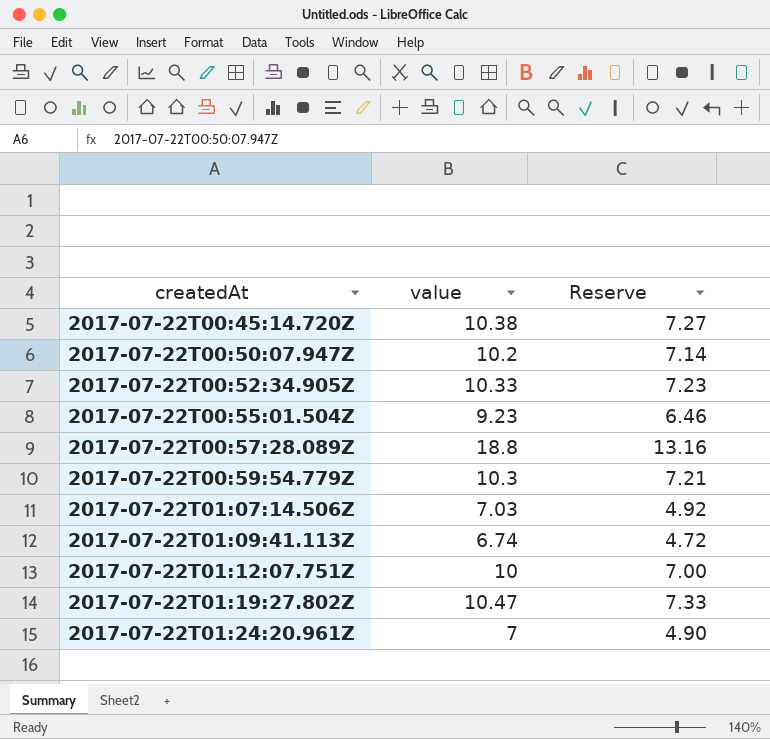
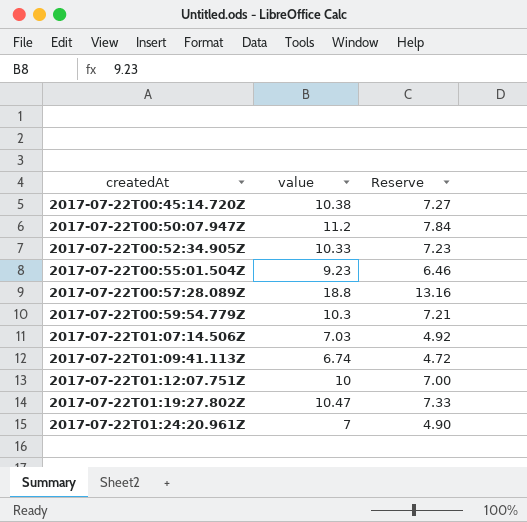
2017-07-22T00:50:07.947Z | value: 10.2 -> 11.2
2017-07-22T00:50:07.947Z | Reserve: 7.14 -> 7.84

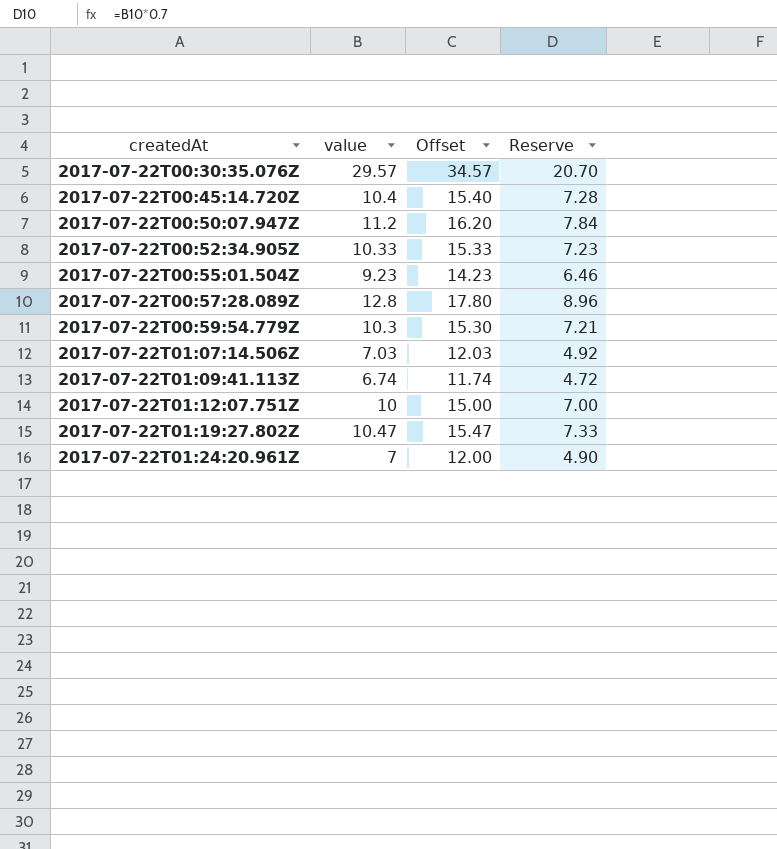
column Offset | formula: none -> [value] + 5
row 2017-07-22T00:30:35.076Z: none -> 29.57 | 34.57 | 20.70
2017-07-22T00:45:14.720Z | value: 10.38 -> 10.4
2017-07-22T00:45:14.720Z | Reserve: 7.27 -> 7.28
2017-07-22T00:57:28.089Z | value: 18.8 -> 12.8
2017-07-22T00:57:28.089Z | Reserve: 13.16 -> 8.96

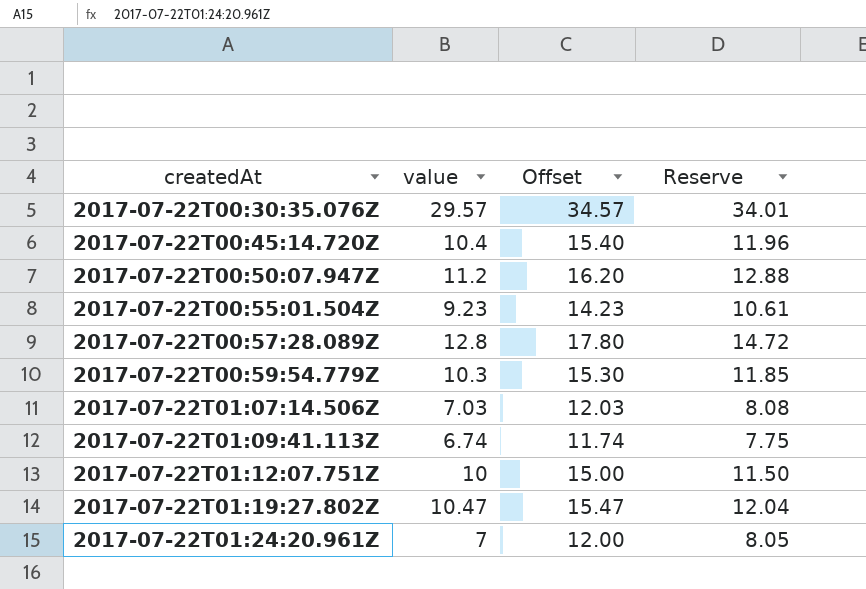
column Reserve | formula: [value] * 0.7 -> [value] * 1.15
row 2017-07-22T00:52:34.905Z: 10.33 | 15.33 | 7.23 -> none

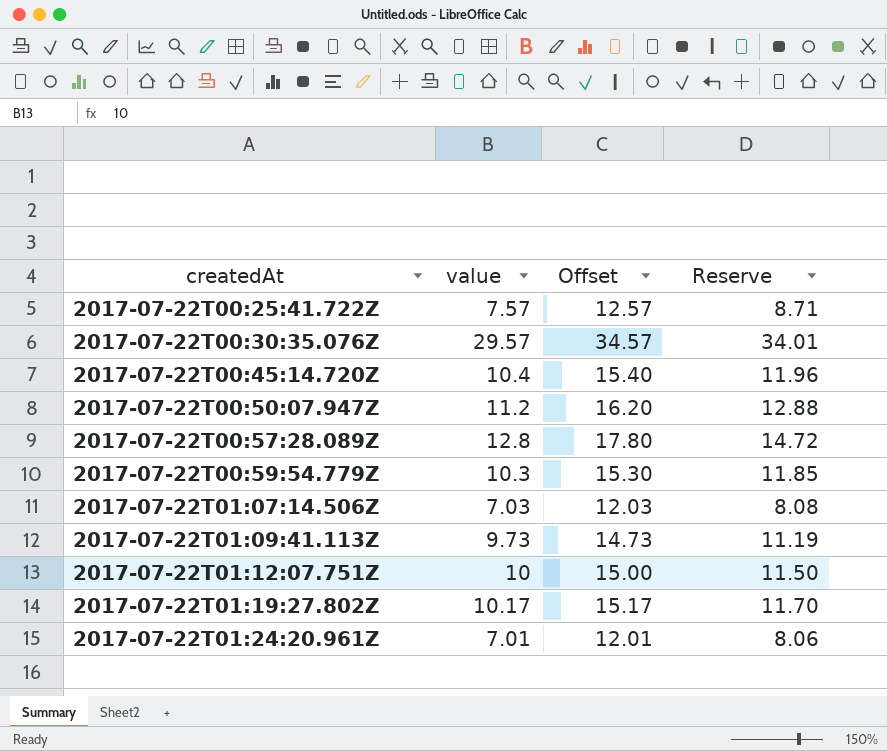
row 2017-07-22T00:55:01.504Z: 9.23 | 14.23 | 10.61 -> none
row 2017-07-22T00:25:41.722Z: none -> 7.57 | 12.57 | 8.71
2017-07-22T01:09:41.113Z | value: 6.74 -> 9.73
2017-07-22T01:09:41.113Z | Offset: 11.74 -> 14.73
2017-07-22T01:09:41.113Z | Reserve: 7.75 -> 11.19
2017-07-22T01:19:27.802Z | value: 10.47 -> 10.17
2017-07-22T01:19:27.802Z | Offset: 15.47 -> 15.17
2017-07-22T01:19:27.802Z | Reserve: 12.04 -> 11.70
2017-07-22T01:24:20.961Z | value: 7 -> 7.01
2017-07-22T01:24:20.961Z | Offset: 12.00 -> 12.01
2017-07-22T01:24:20.961Z | Reserve: 8.05 -> 8.06

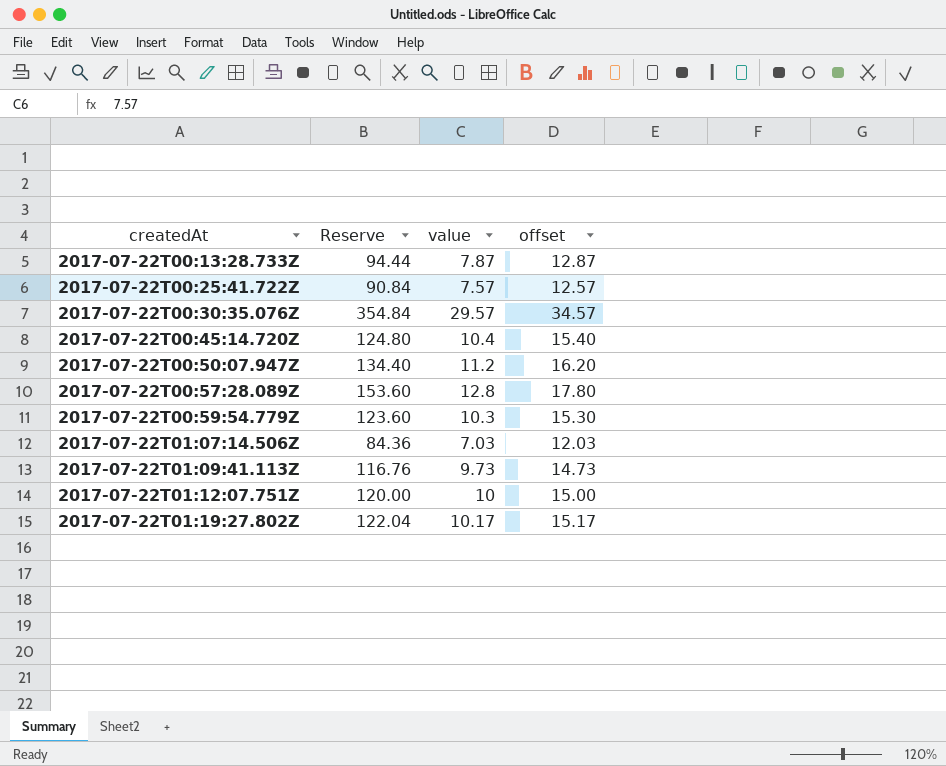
column Reserve | formula: [value] * 1.15 -> [value] * 12
column Reserve | position: 4 -> 2
column name: Offset -> offset
row 2017-07-22T01:24:20.961Z: 7.01 | 12.01 | 8.06 -> none
row 2017-07-22T00:13:28.733Z: none -> 94.44 | 7.87 | 12.87

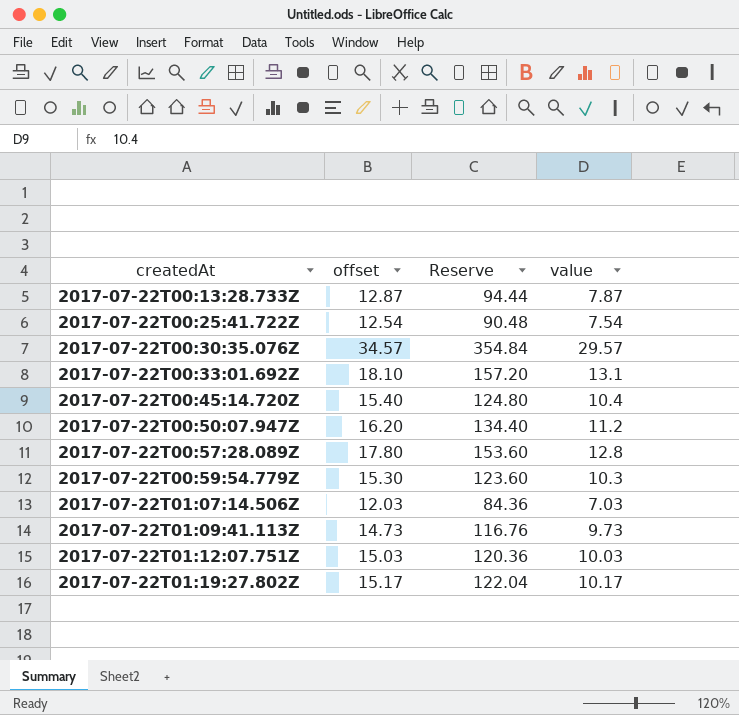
column offset | position: 4 -> 2
2017-07-22T00:25:41.722Z | offset: 12.57 -> 12.54
2017-07-22T00:25:41.722Z | Reserve: 90.84 -> 90.48
2017-07-22T00:25:41.722Z | value: 7.57 -> 7.54
row 2017-07-22T00:33:01.692Z: none -> 18.10 | 157.20 | 13.1
2017-07-22T01:12:07.751Z | offset: 15.00 -> 15.03
2017-07-22T01:12:07.751Z | Reserve: 120.00 -> 120.36
2017-07-22T01:12:07.751Z | value: 10 -> 10.03

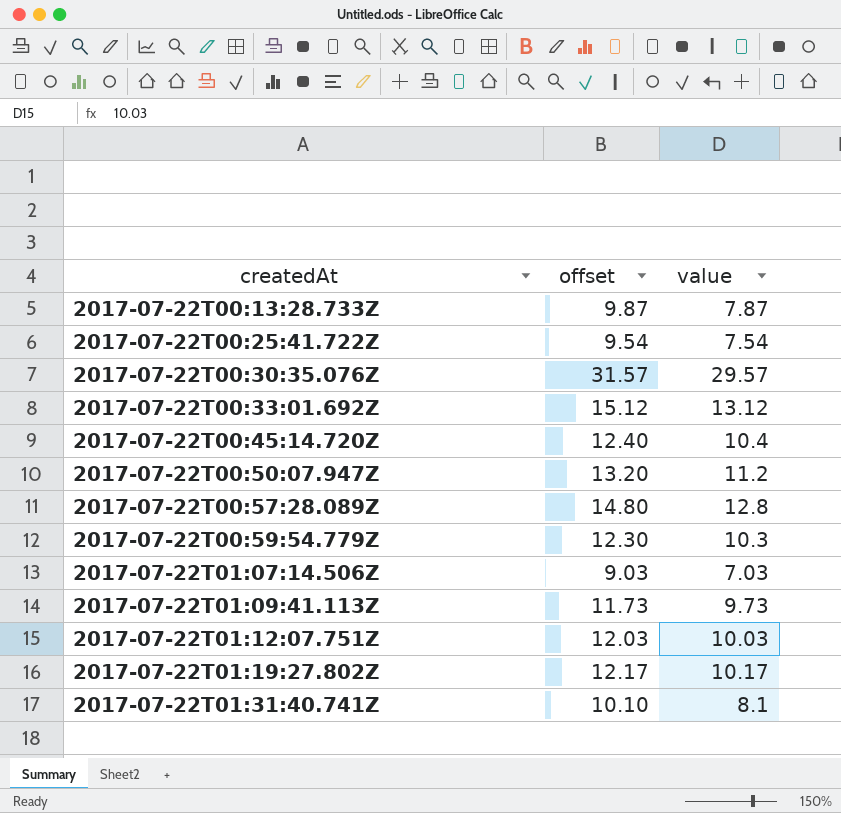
column Reserve | formula: [value] * 12 -> none
column offset | formula: [value] + 5 -> [value] + 2
2017-07-22T00:33:01.692Z | value: 13.1 -> 13.12
row 2017-07-22T01:31:40.741Z: none -> 10.10 | 8.1

